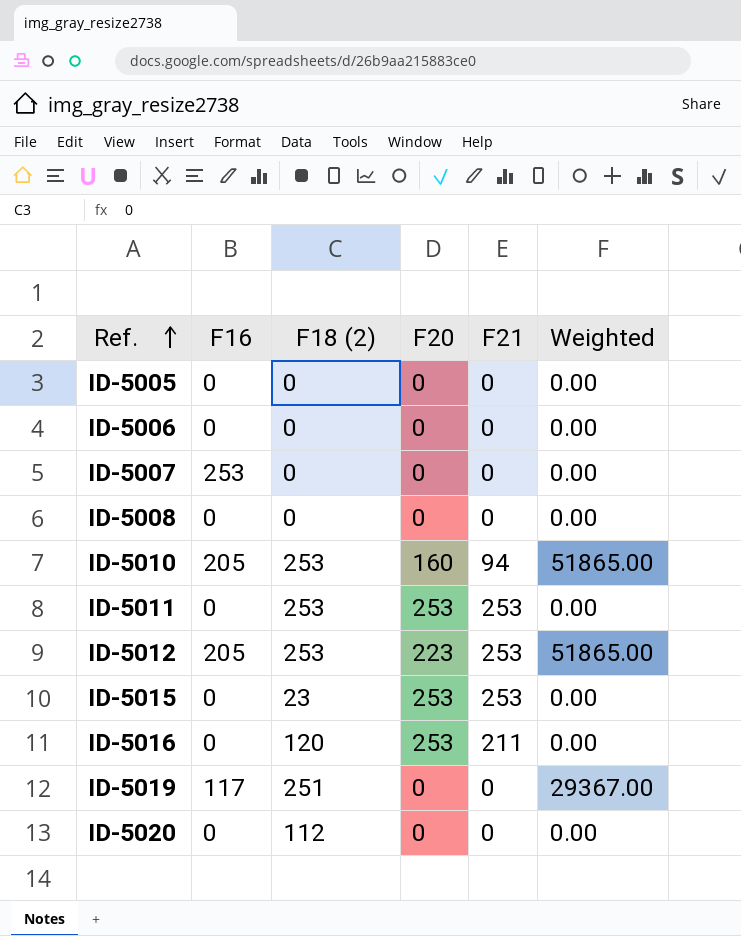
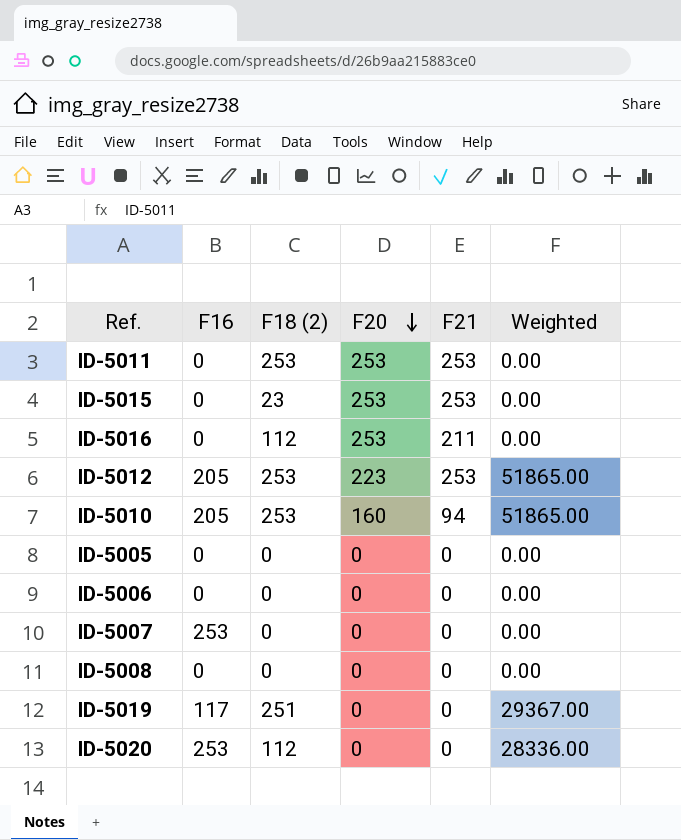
row order: Ref. ascending -> F20 descending
ID-5016 | F18 (2): 120 -> 112
ID-5020 | F16: 0 -> 253
ID-5020 | Weighted: 0.00 -> 28336.00

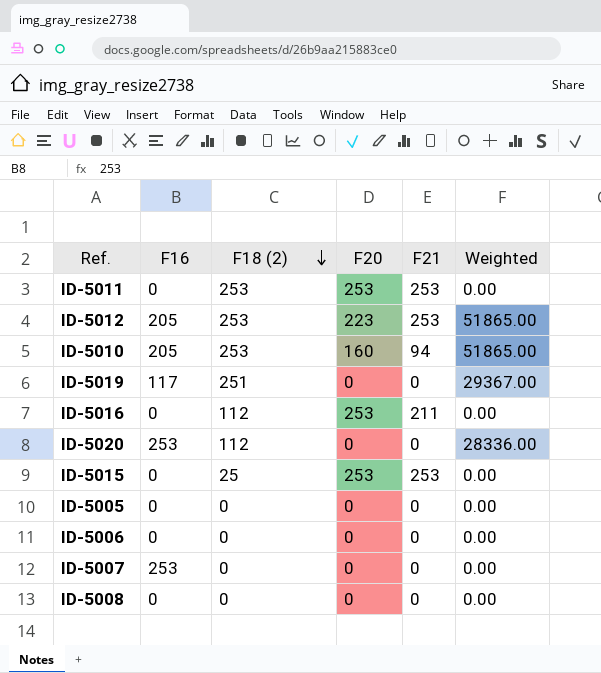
row order: F20 descending -> F18 (2) descending
ID-5015 | F18 (2): 23 -> 25

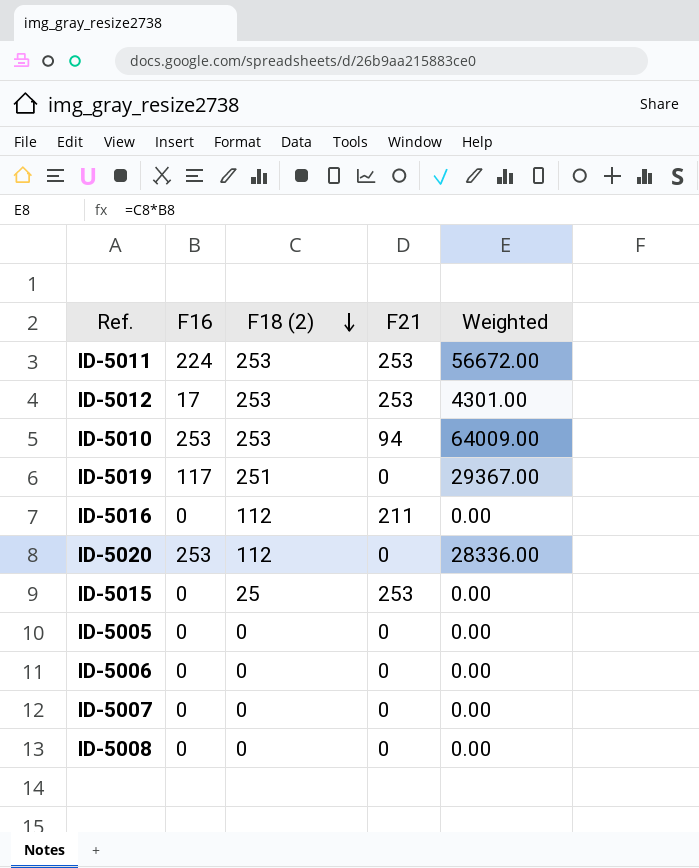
column F20 | position: 4 -> none
ID-5011 | F16: 0 -> 224
ID-5011 | Weighted: 0.00 -> 56672.00
ID-5012 | F16: 205 -> 17
ID-5012 | Weighted: 51865.00 -> 4301.00
ID-5010 | F16: 205 -> 253
ID-5010 | Weighted: 51865.00 -> 64009.00
ID-5007 | F16: 253 -> 0

